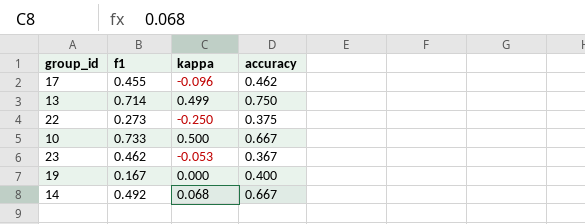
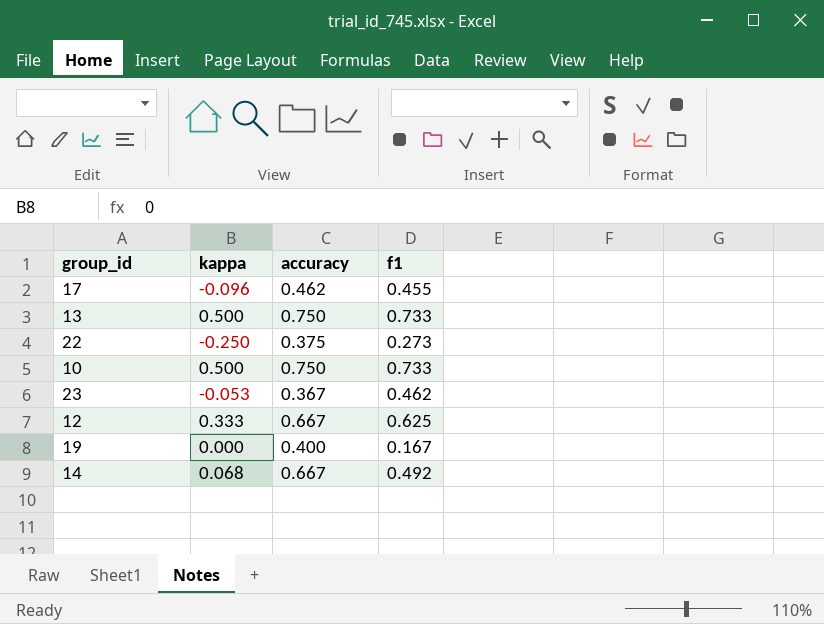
column f1 | position: 2 -> 4
13 | kappa: 0.499 -> 0.500
13 | f1: 0.714 -> 0.733
10 | accuracy: 0.667 -> 0.750
row 12: none -> 0.333 | 0.667 | 0.625

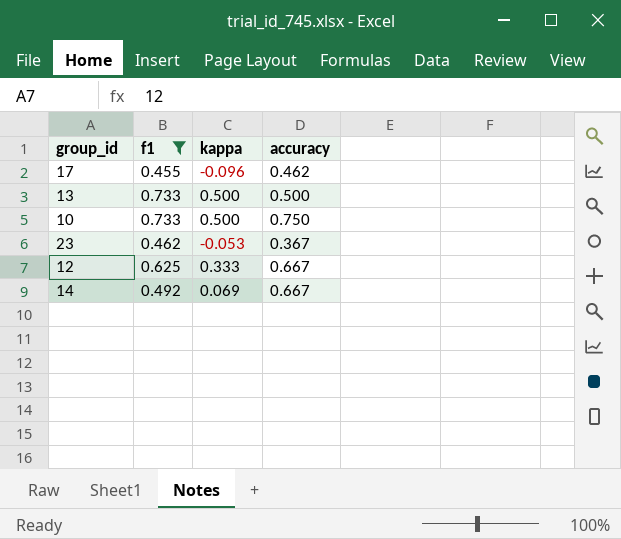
filter: none -> f1 >= 0.455
column f1 | position: 4 -> 2
13 | accuracy: 0.750 -> 0.500
14 | kappa: 0.068 -> 0.069

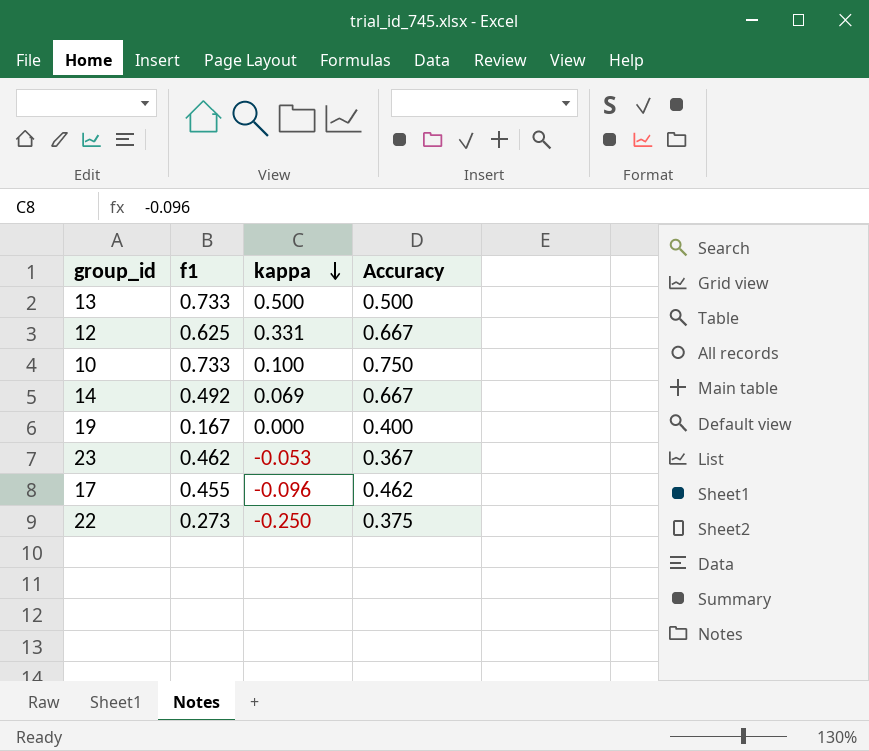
filter: f1 >= 0.455 -> none
row order: none -> kappa descending
column name: accuracy -> Accuracy
12 | kappa: 0.333 -> 0.331
10 | kappa: 0.500 -> 0.100

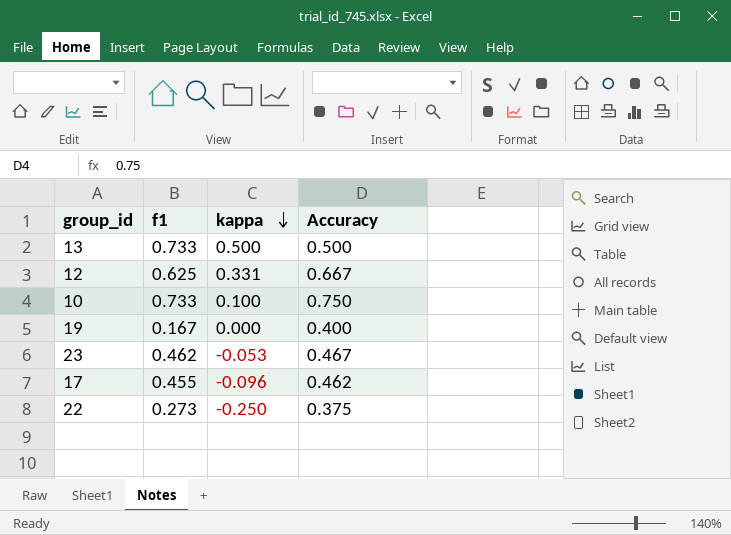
row 14: 0.492 | 0.069 | 0.667 -> none
23 | Accuracy: 0.367 -> 0.467

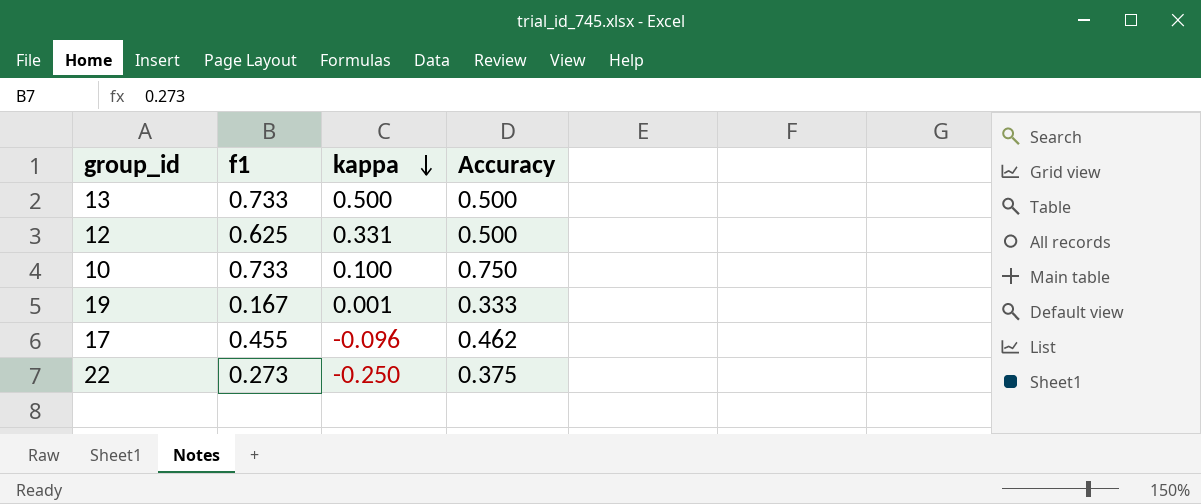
row 23: 0.462 | -0.053 | 0.467 -> none
12 | Accuracy: 0.667 -> 0.500
19 | kappa: 0.000 -> 0.001
19 | Accuracy: 0.400 -> 0.333

